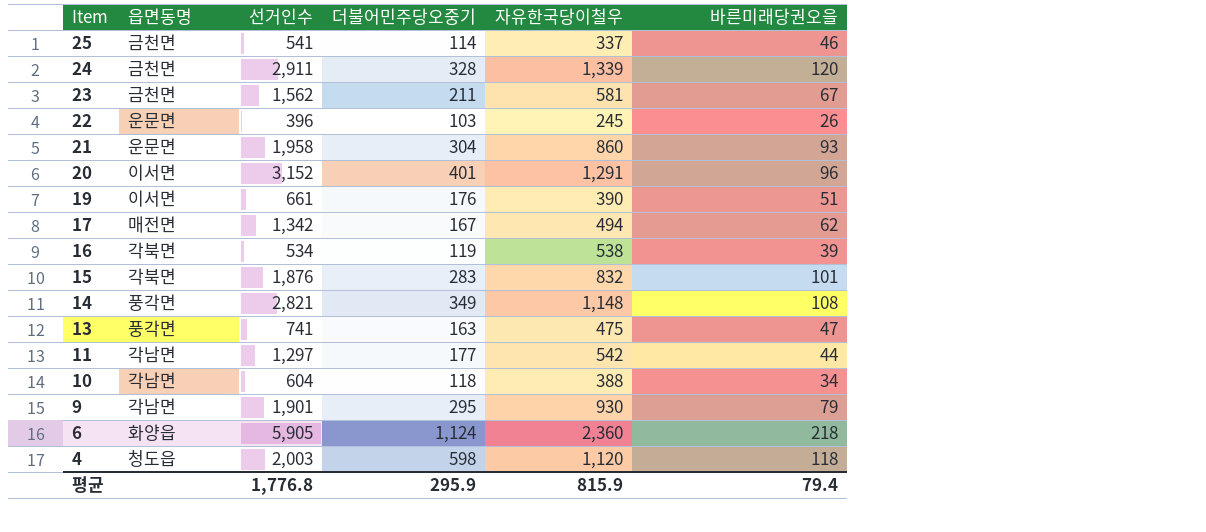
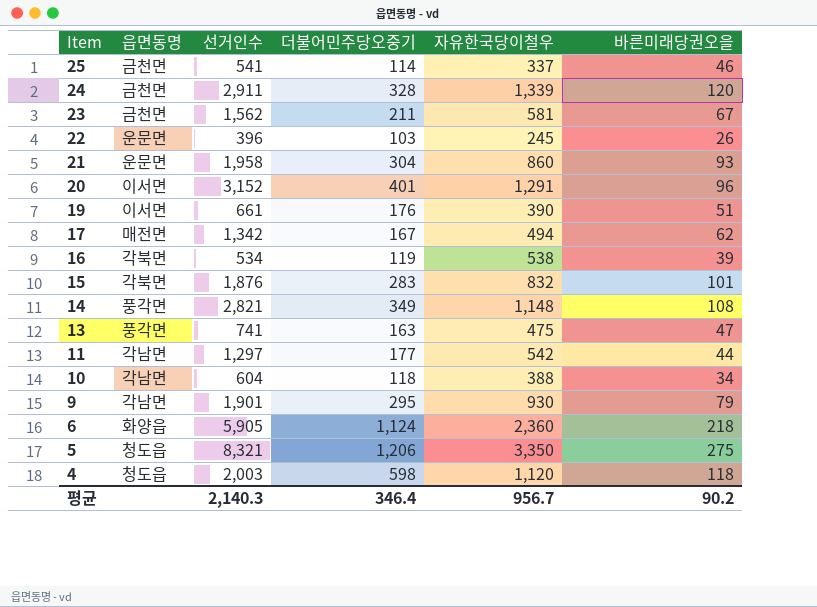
row 5: none -> 청도읍 | 8,321 | 1,206 | 3,350 | 275
평균 | 선거인수: 1,776.8 -> 2,140.3
평균 | 더불어민주당오중기: 295.9 -> 346.4
평균 | 자유한국당이철우: 815.9 -> 956.7
평균 | 바른미래당권오을: 79.4 -> 90.2

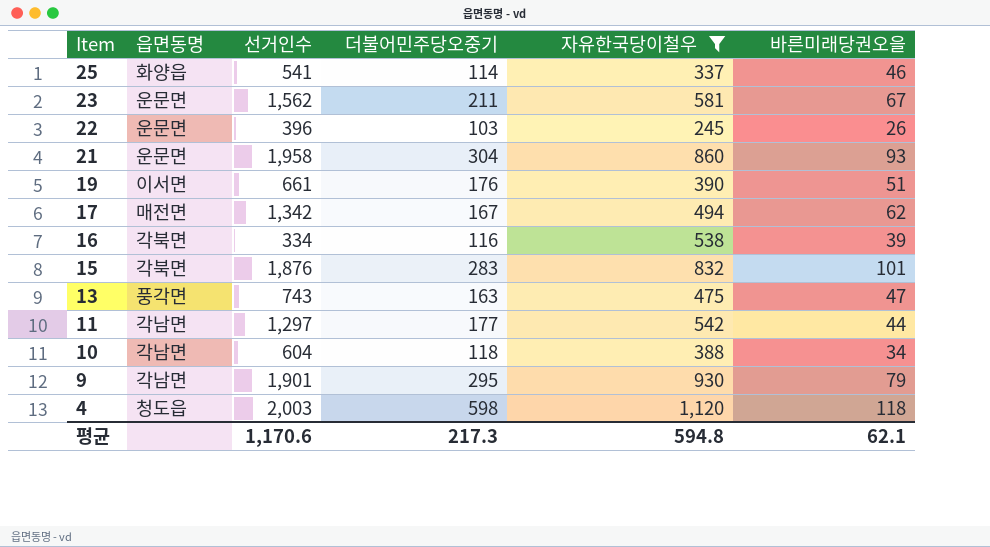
filter: none -> 자유한국당이철우 <= 1,120
25 | 읍면동명: 금천면 -> 화양읍
23 | 읍면동명: 금천면 -> 운문면
16 | 선거인수: 534 -> 334
16 | 더불어민주당오중기: 119 -> 116
13 | 선거인수: 741 -> 743
평균 | 선거인수: 2,140.3 -> 1,170.6
평균 | 더불어민주당오중기: 346.4 -> 217.3
평균 | 자유한국당이철우: 956.7 -> 594.8
평균 | 바른미래당권오을: 90.2 -> 62.1

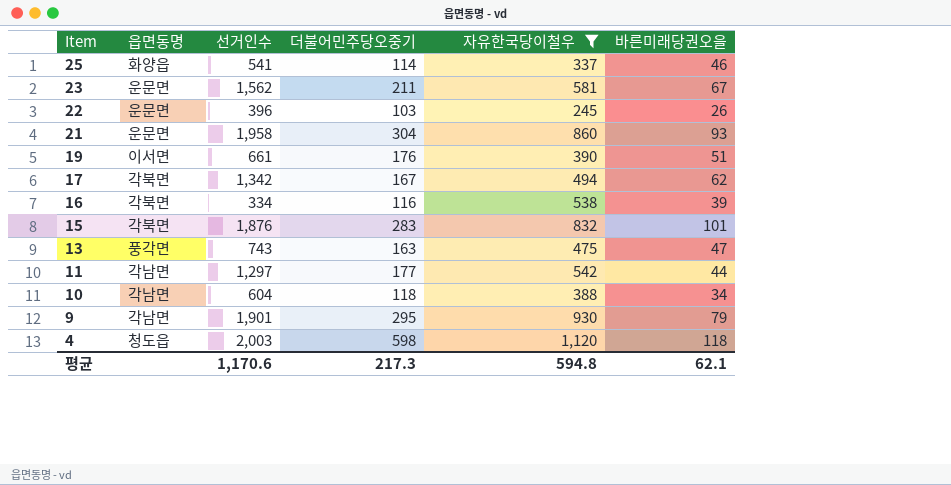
17 | 읍면동명: 매전면 -> 각북면

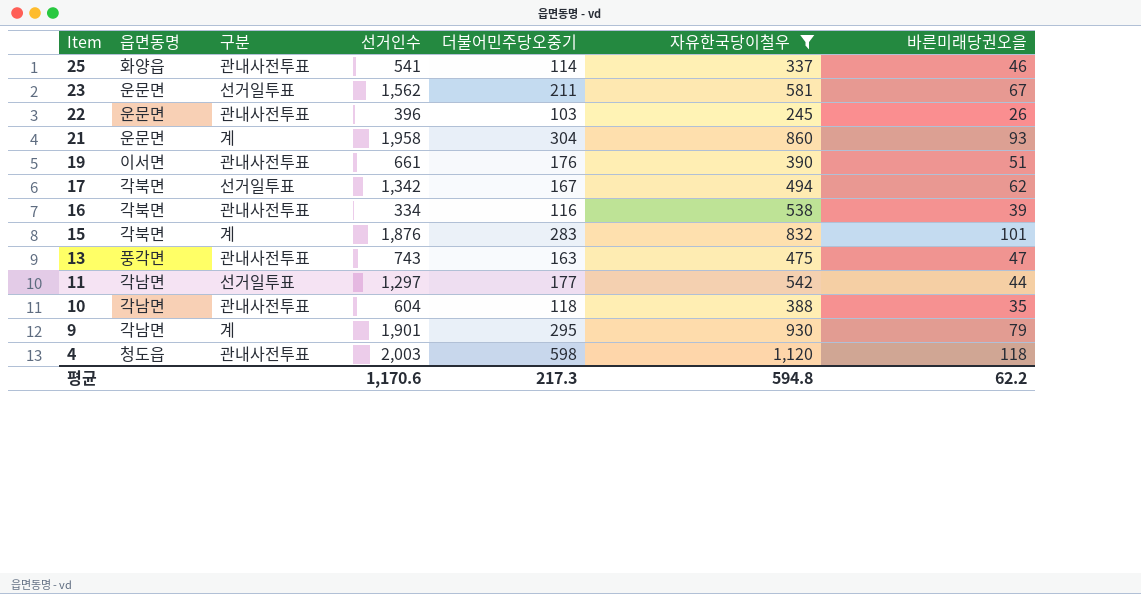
column 구분 | position: none -> 3
10 | 바른미래당권오을: 34 -> 35
평균 | 바른미래당권오을: 62.1 -> 62.2

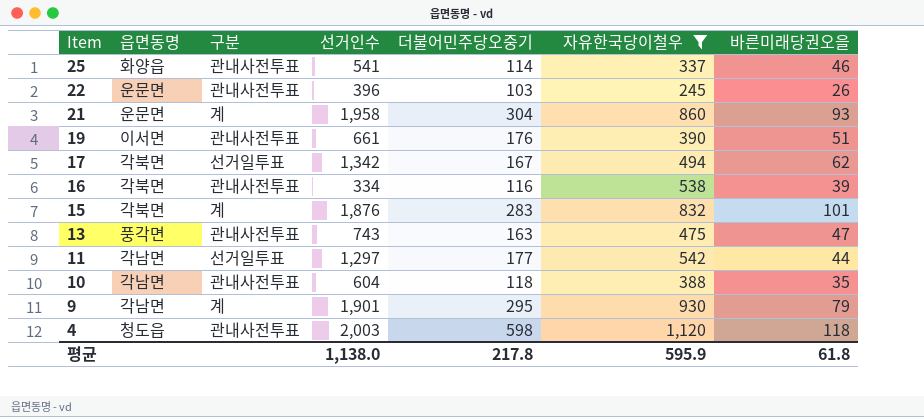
row 23: 운문면 | 선거일투표 | 1,562 | 211 | 581 | 67 -> none
평균 | 선거인수: 1,170.6 -> 1,138.0
평균 | 더불어민주당오중기: 217.3 -> 217.8
평균 | 자유한국당이철우: 594.8 -> 595.9
평균 | 바른미래당권오을: 62.2 -> 61.8

